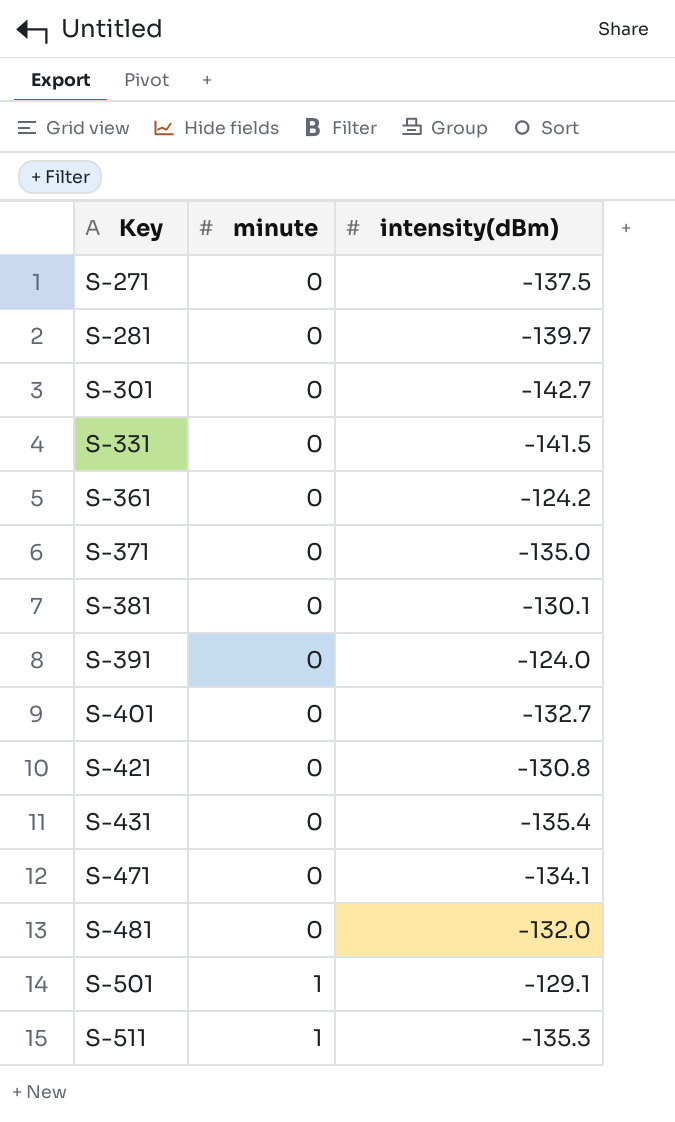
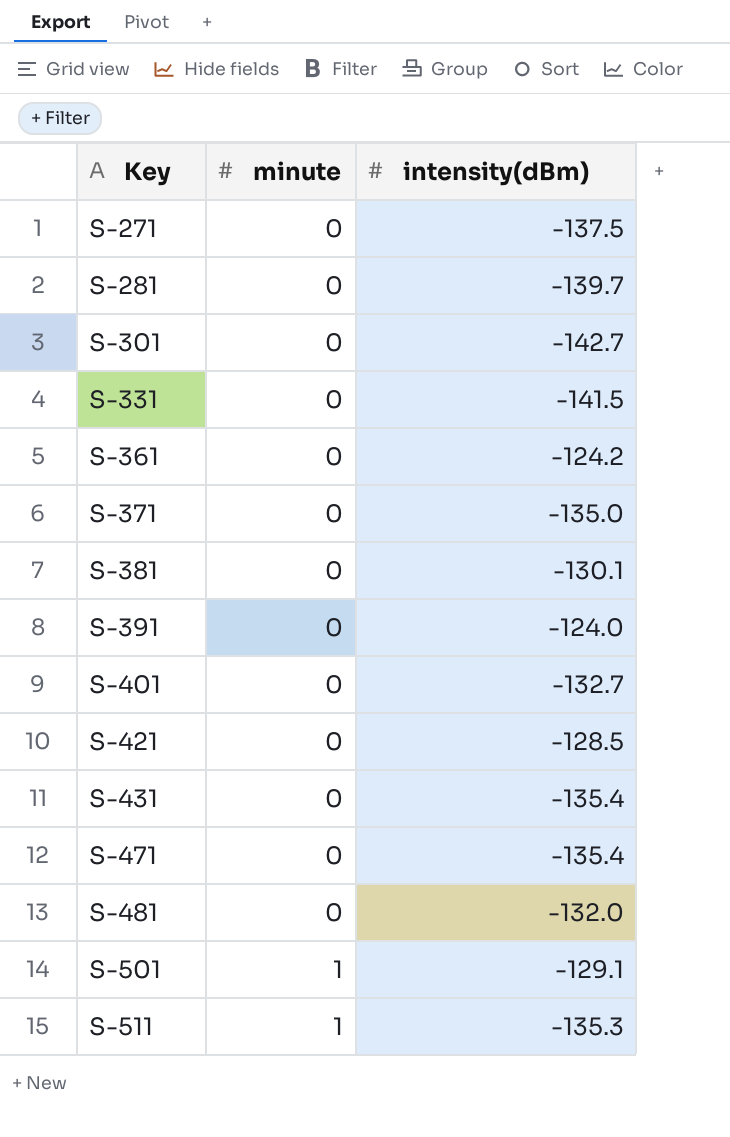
S-421 | intensity(dBm): -130.8 -> -128.5
S-471 | intensity(dBm): -134.1 -> -135.4

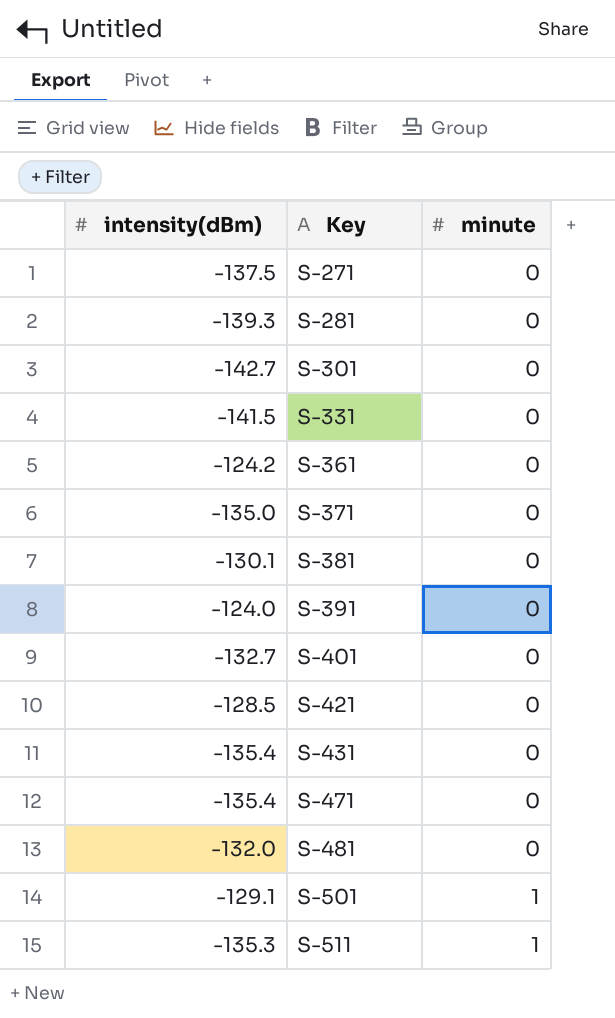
column intensity(dBm) | position: 3 -> 1
S-281 | intensity(dBm): -139.7 -> -139.3

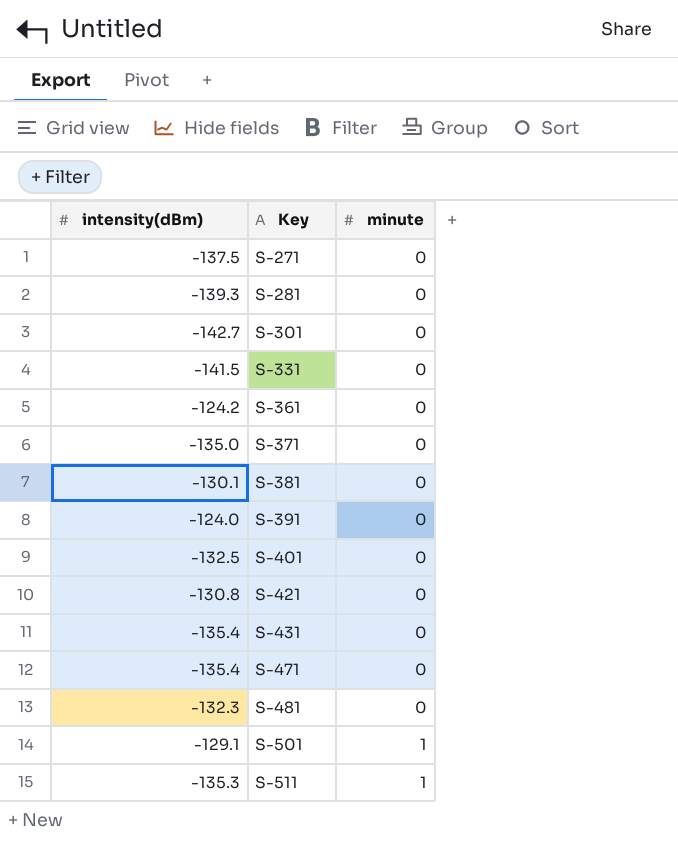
S-401 | intensity(dBm): -132.7 -> -132.5
S-421 | intensity(dBm): -128.5 -> -130.8
S-481 | intensity(dBm): -132.0 -> -132.3

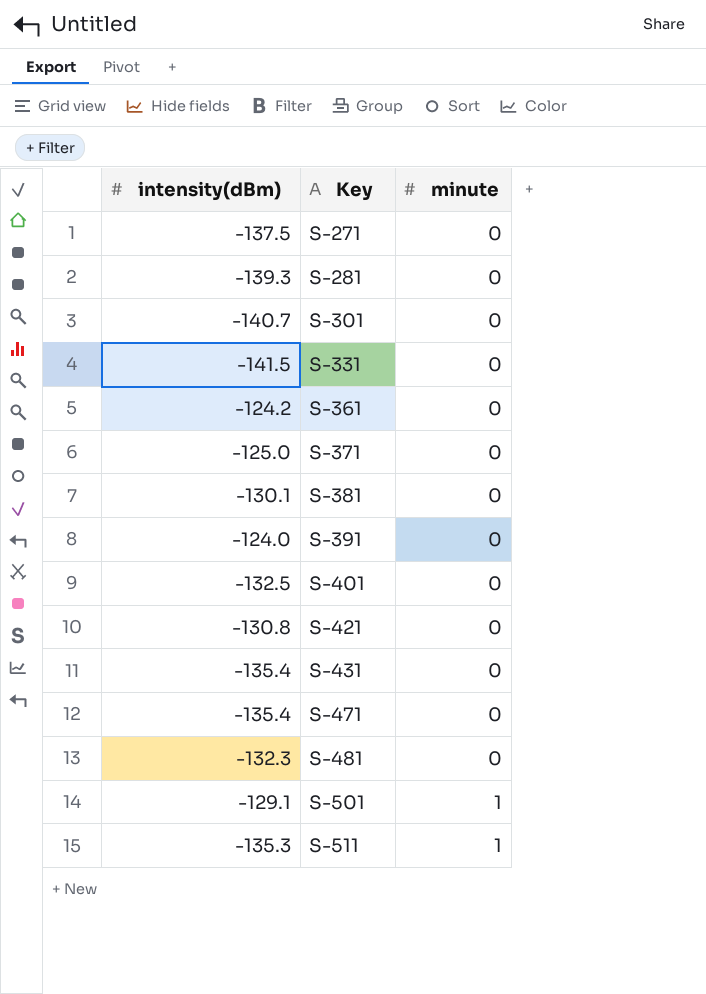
S-301 | intensity(dBm): -142.7 -> -140.7
S-371 | intensity(dBm): -135.0 -> -125.0

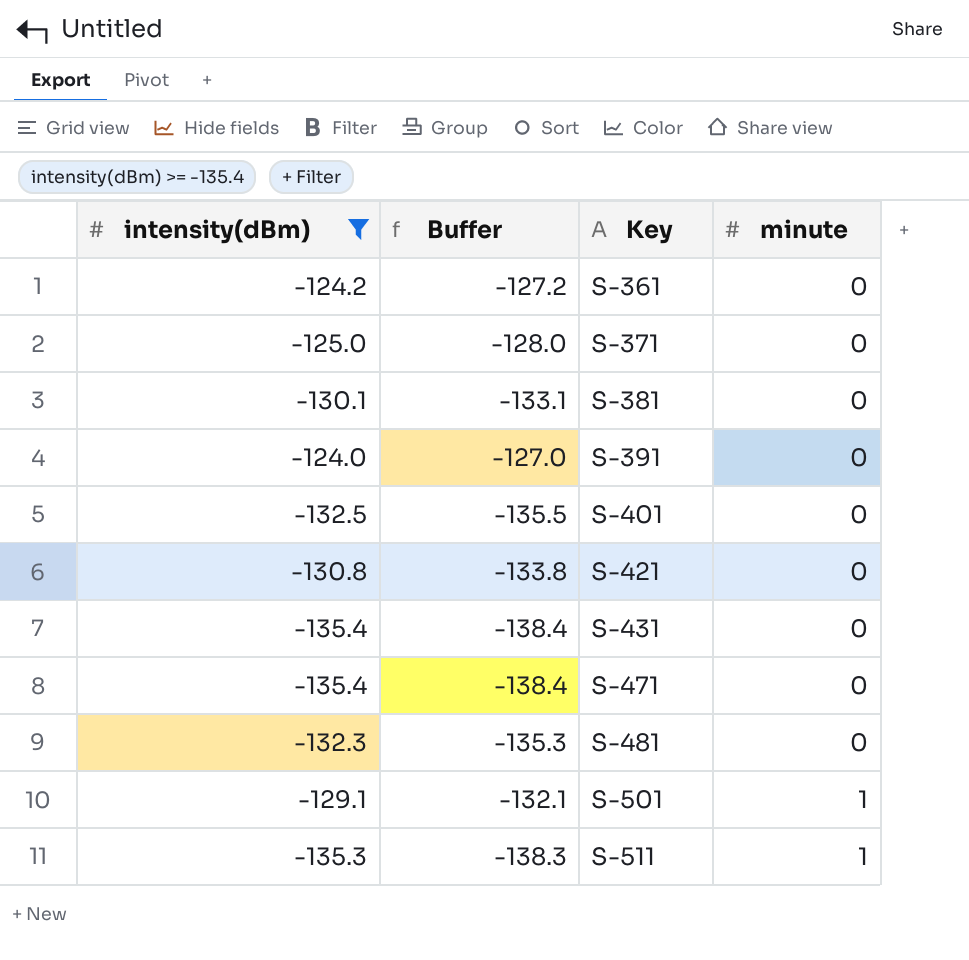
filter: none -> intensity(dBm) >= -135.4
column Buffer | formula: none -> [intensity(dBm)] - 3

